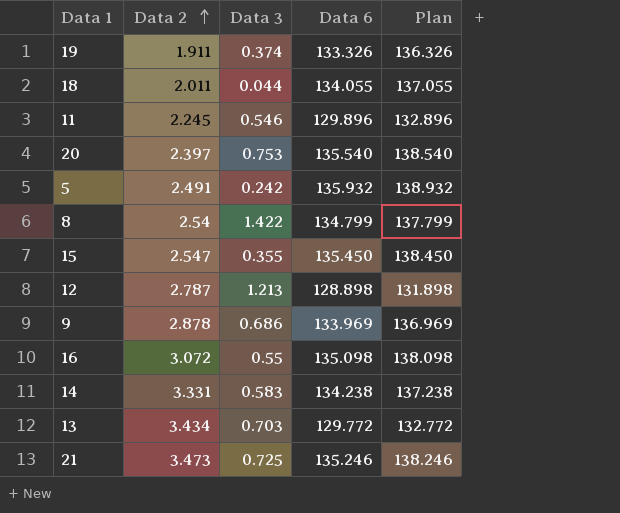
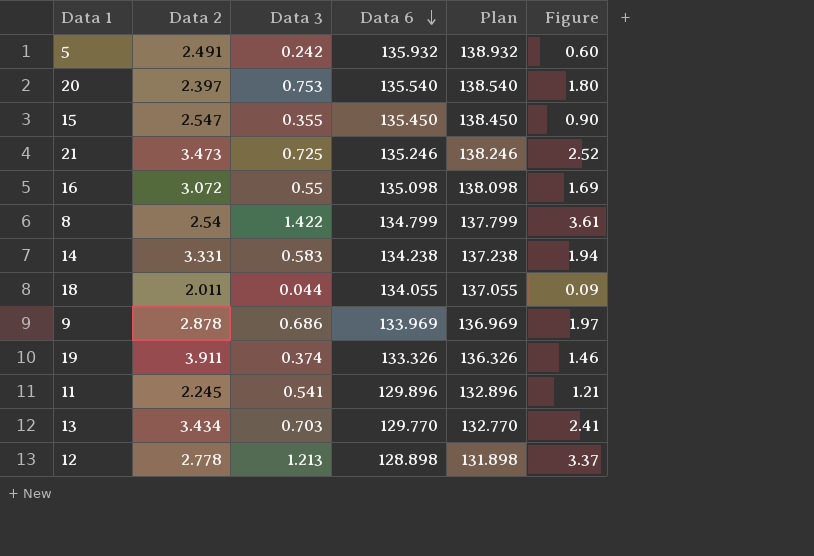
row order: Data 2 ascending -> Data 6 descending
column Figure | formula: none -> [Data 2] * [Data 3]
19 | Data 2: 1.911 -> 3.911
11 | Data 3: 0.546 -> 0.541
13 | Data 6: 129.772 -> 129.770
13 | Plan: 132.772 -> 132.770
12 | Data 2: 2.787 -> 2.778

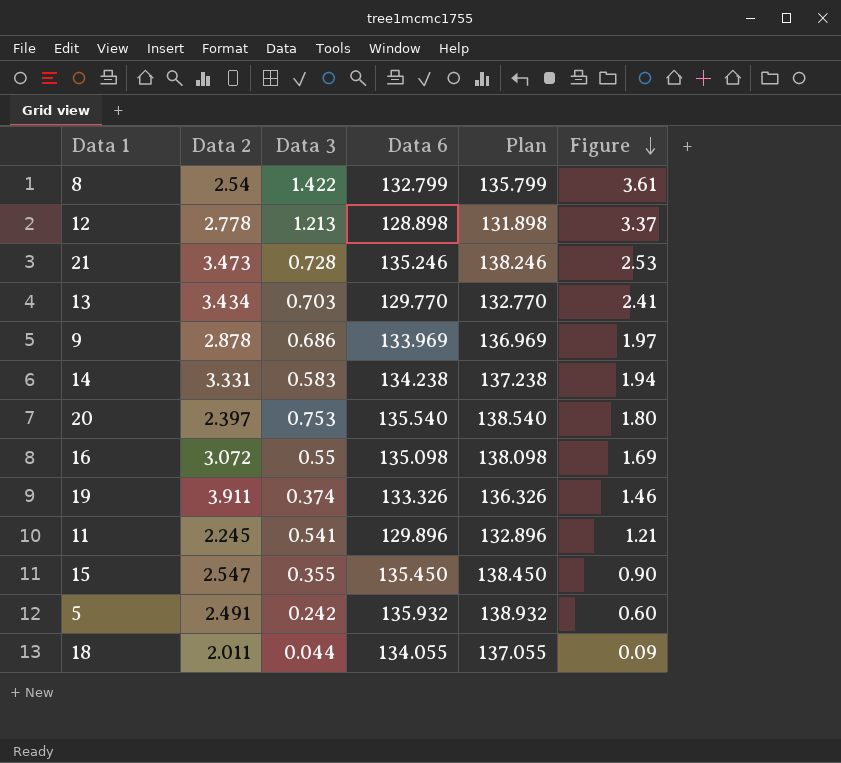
row order: Data 6 descending -> Figure descending
8 | Data 6: 134.799 -> 132.799
8 | Plan: 137.799 -> 135.799
21 | Data 3: 0.725 -> 0.728
21 | Figure: 2.52 -> 2.53

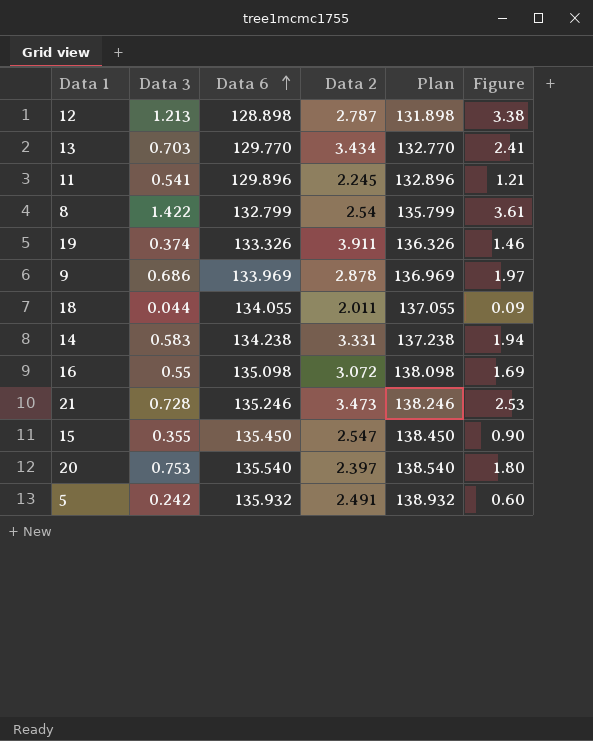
row order: Figure descending -> Data 6 ascending
column Data 2 | position: 2 -> 4
12 | Data 2: 2.778 -> 2.787
12 | Figure: 3.37 -> 3.38

